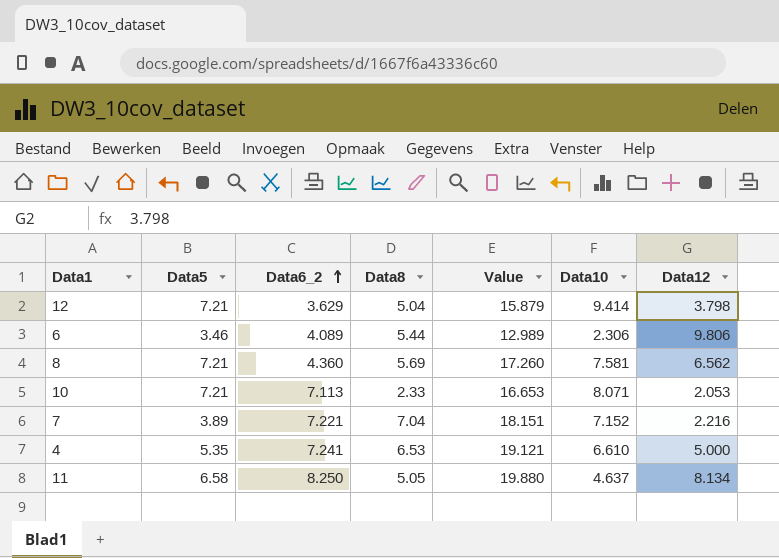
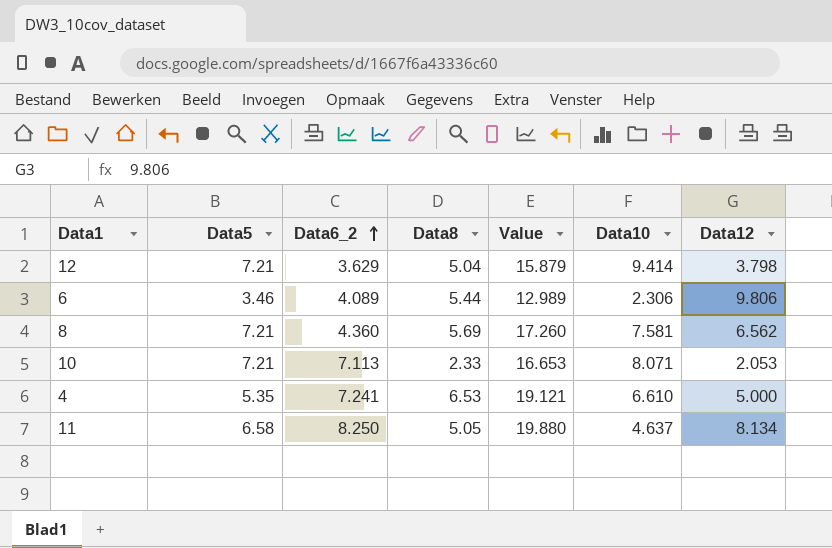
row 7: 3.89 | 7.221 | 7.04 | 18.151 | 7.152 | 2.216 -> none

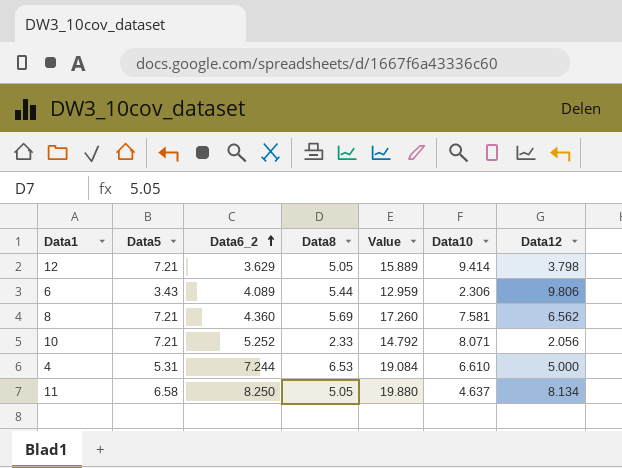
12 | Data8: 5.04 -> 5.05
12 | Value: 15.879 -> 15.889
6 | Data5: 3.46 -> 3.43
6 | Value: 12.989 -> 12.959
10 | Data6_2: 7.113 -> 5.252
10 | Value: 16.653 -> 14.792
10 | Data12: 2.053 -> 2.056
4 | Data5: 5.35 -> 5.31
4 | Data6_2: 7.241 -> 7.244
4 | Value: 19.121 -> 19.084

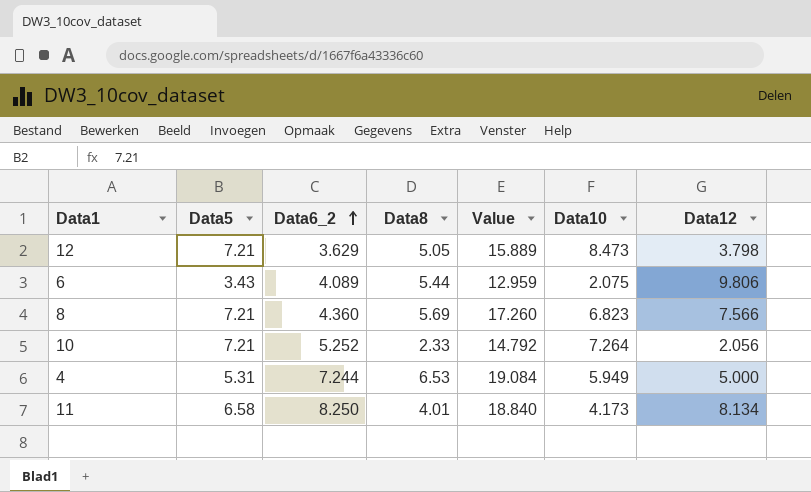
12 | Data10: 9.414 -> 8.473
6 | Data10: 2.306 -> 2.075
8 | Data10: 7.581 -> 6.823
8 | Data12: 6.562 -> 7.566
10 | Data10: 8.071 -> 7.264
4 | Data10: 6.610 -> 5.949
11 | Data8: 5.05 -> 4.01
11 | Value: 19.880 -> 18.840
11 | Data10: 4.637 -> 4.173

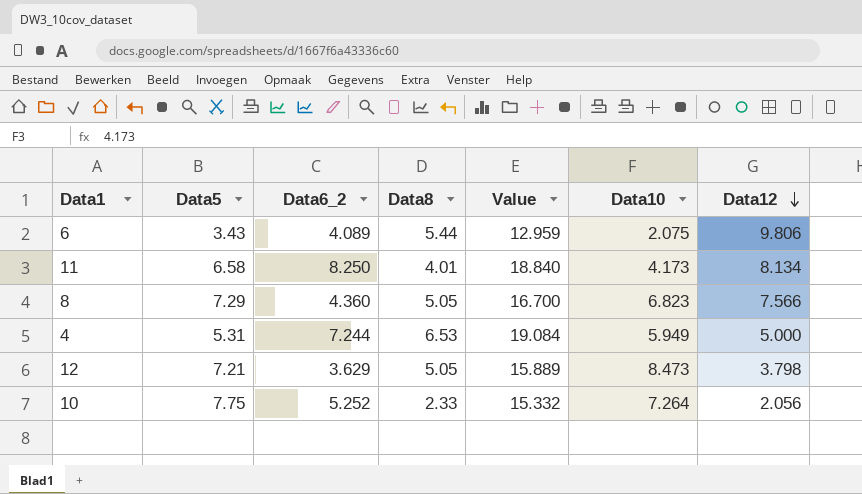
row order: Data6_2 ascending -> Data12 descending
8 | Data5: 7.21 -> 7.29
8 | Data8: 5.69 -> 5.05
8 | Value: 17.260 -> 16.700
10 | Data5: 7.21 -> 7.75
10 | Value: 14.792 -> 15.332

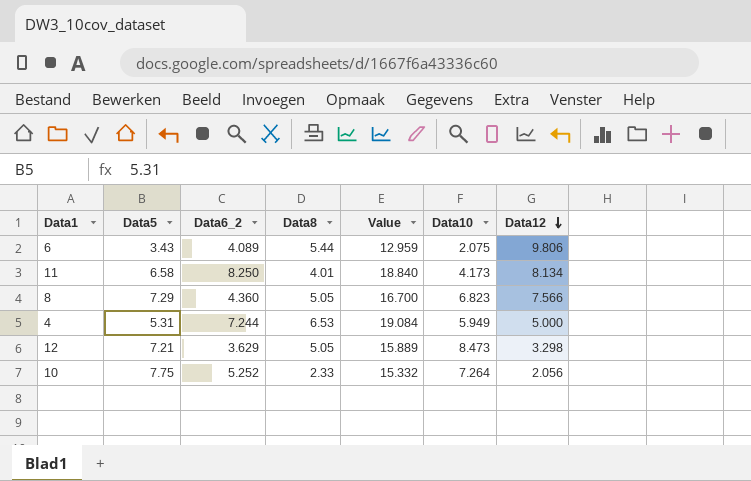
12 | Data12: 3.798 -> 3.298

